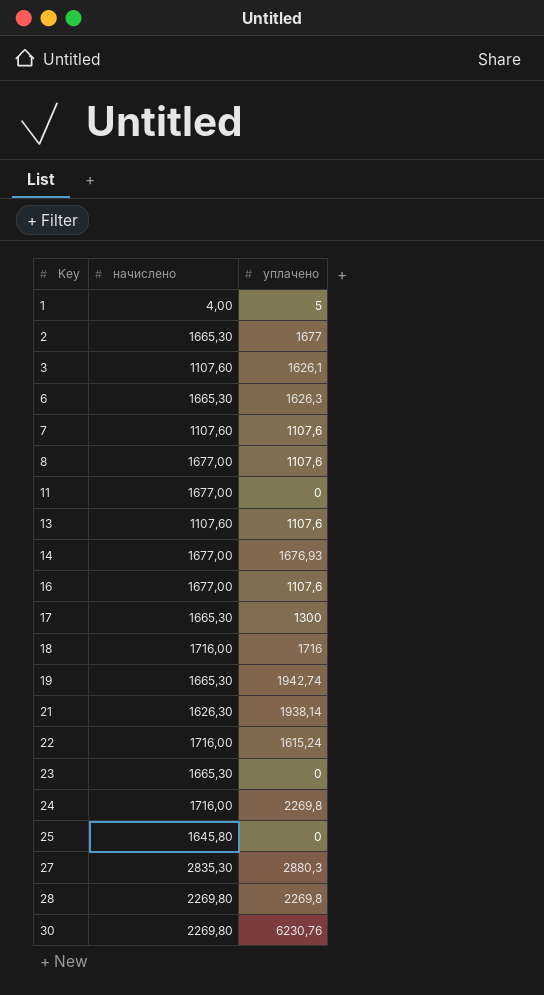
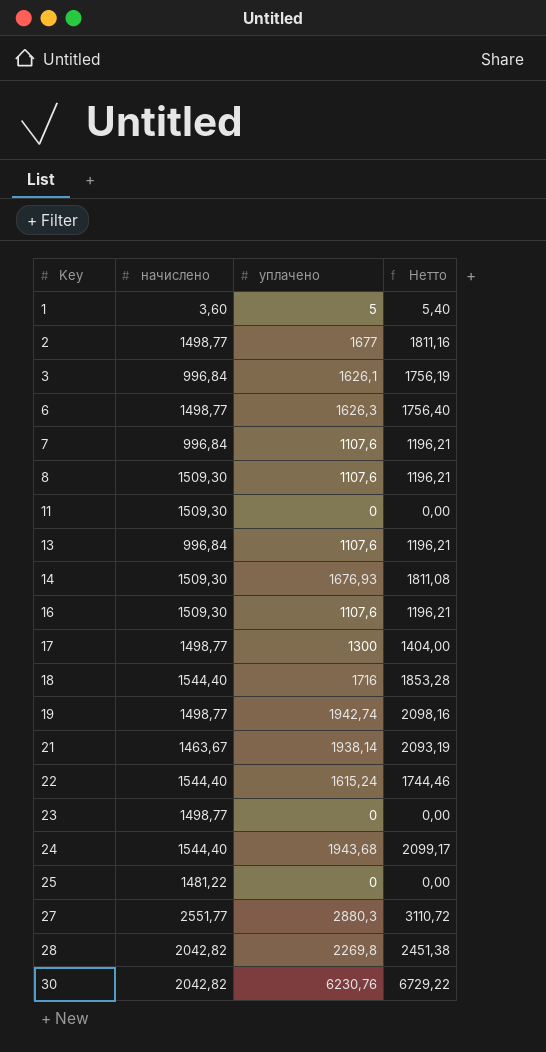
column Нетто | formula: none -> [уплачено] * 1,08
1 | начислено: 4,00 -> 3,60
2 | начислено: 1665,30 -> 1498,77
3 | начислено: 1107,60 -> 996,84
6 | начислено: 1665,30 -> 1498,77
7 | начислено: 1107,60 -> 996,84
8 | начислено: 1677,00 -> 1509,30
11 | начислено: 1677,00 -> 1509,30
13 | начислено: 1107,60 -> 996,84
14 | начислено: 1677,00 -> 1509,30
16 | начислено: 1677,00 -> 1509,30
17 | начислено: 1665,30 -> 1498,77
18 | начислено: 1716,00 -> 1544,40
19 | начислено: 1665,30 -> 1498,77
21 | начислено: 1626,30 -> 1463,67
22 | начислено: 1716,00 -> 1544,40
23 | начислено: 1665,30 -> 1498,77
24 | начислено: 1716,00 -> 1544,40
24 | уплачено: 2269,8 -> 1943,68
25 | начислено: 1645,80 -> 1481,22
27 | начислено: 2835,30 -> 2551,77
28 | начислено: 2269,80 -> 2042,82
30 | начислено: 2269,80 -> 2042,82

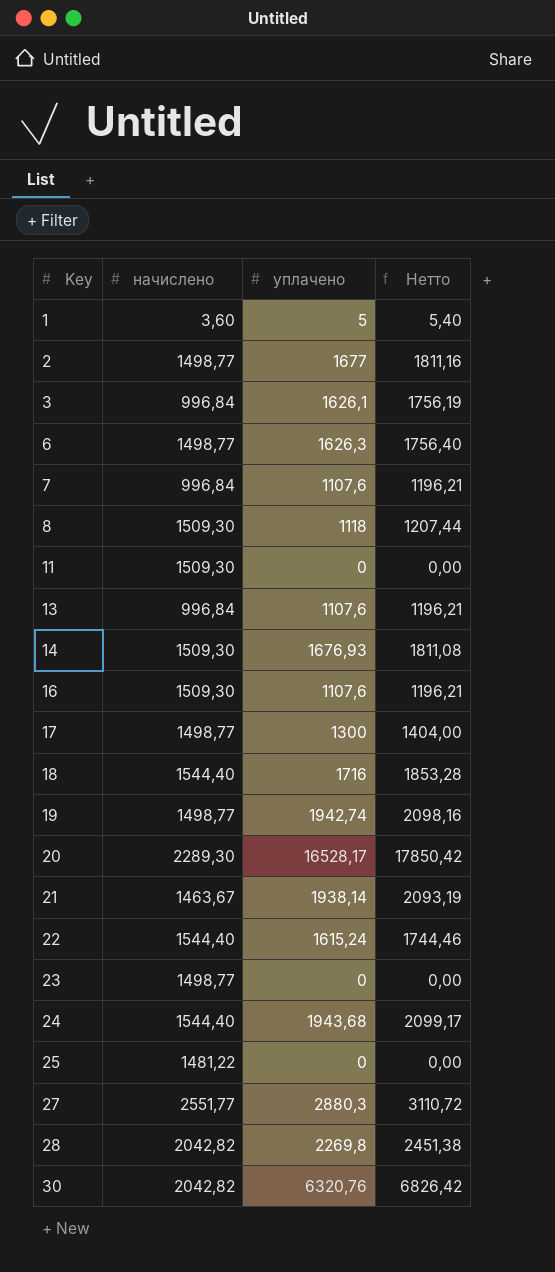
8 | уплачено: 1107,6 -> 1118
8 | Нетто: 1196,21 -> 1207,44
row 20: none -> 2289,30 | 16528,17 | 17850,42
30 | уплачено: 6230,76 -> 6320,76
30 | Нетто: 6729,22 -> 6826,42

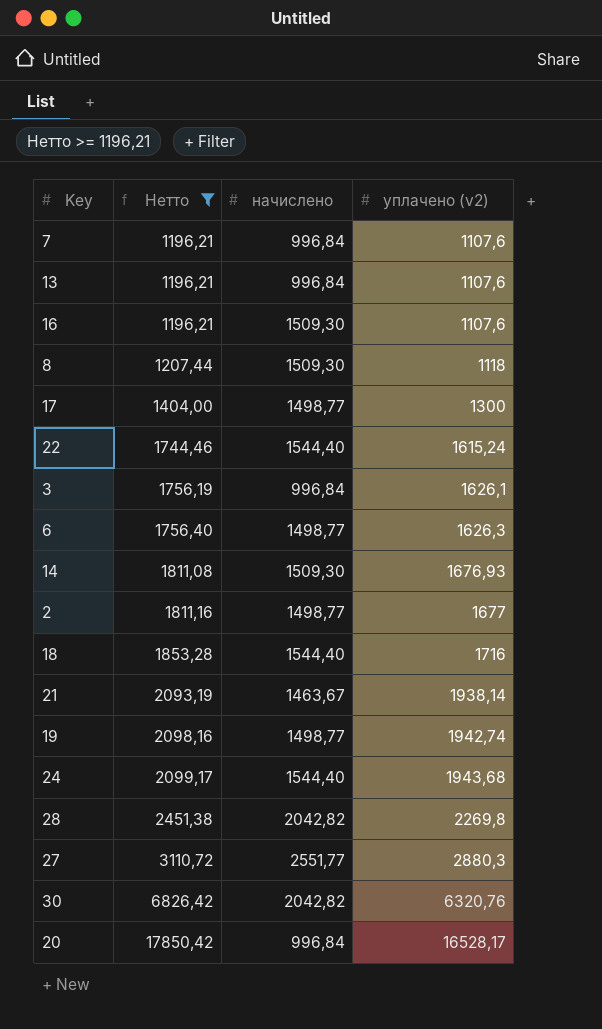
filter: none -> Нетто >= 1196,21
row order: Key ascending -> Нетто ascending
column Нетто | position: 4 -> 2
column name: уплачено -> уплачено (v2)
20 | начислено: 2289,30 -> 996,84

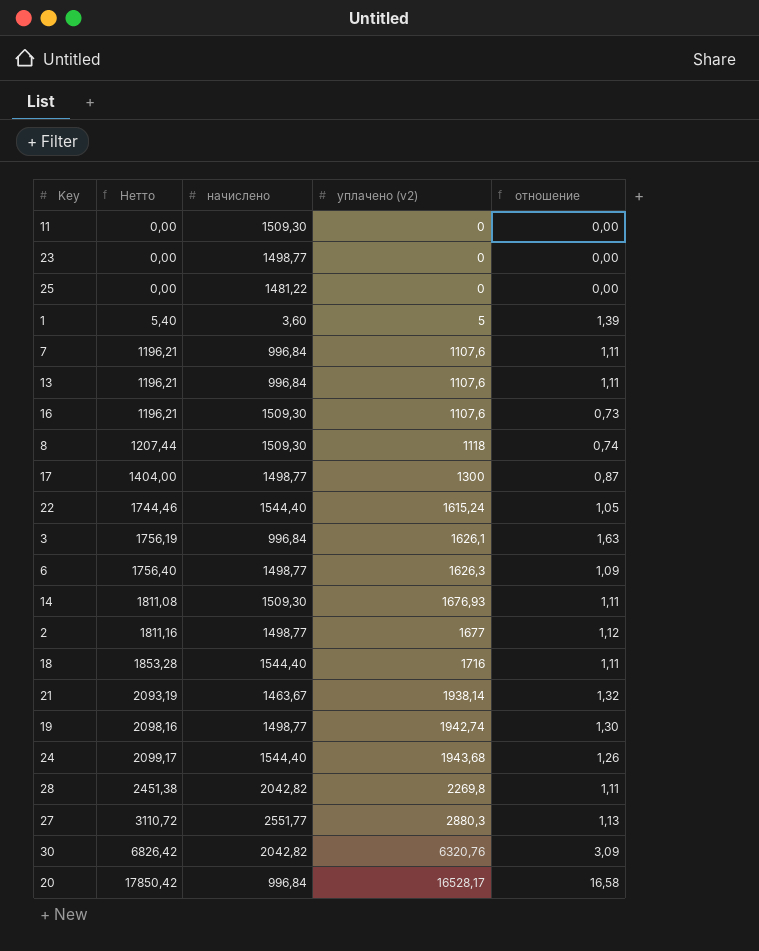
filter: Нетто >= 1196,21 -> none
column отношение | formula: none -> [уплачено (v2)] / [начислено]

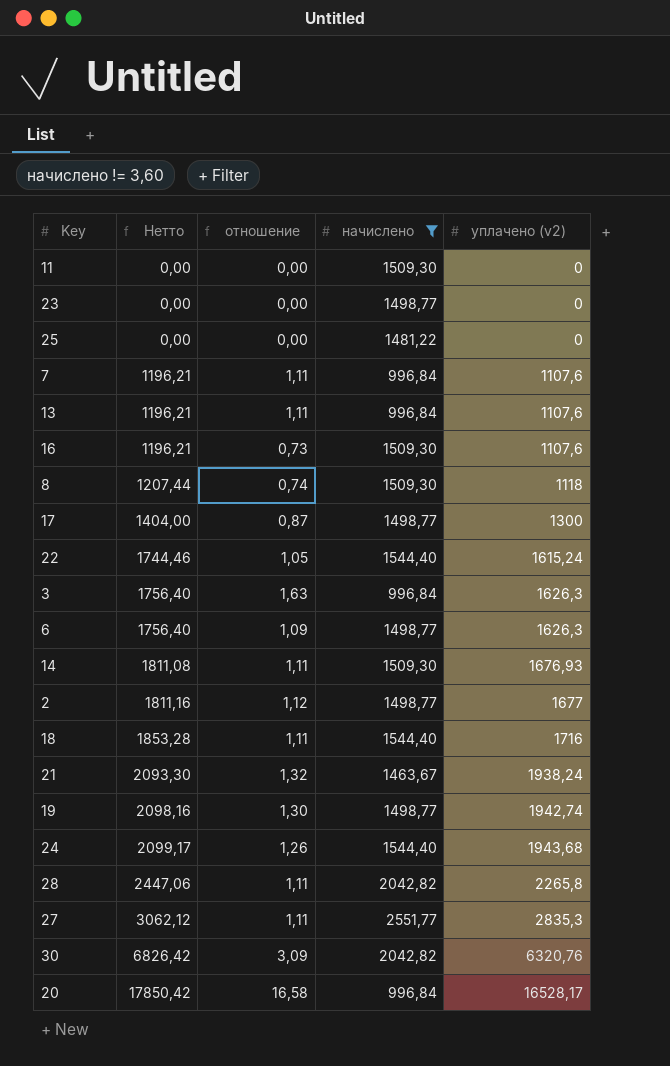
filter: none -> начислено != 3,60
column отношение | position: 5 -> 3
3 | Нетто: 1756,19 -> 1756,40
3 | уплачено (v2): 1626,1 -> 1626,3
21 | Нетто: 2093,19 -> 2093,30
21 | уплачено (v2): 1938,14 -> 1938,24
28 | Нетто: 2451,38 -> 2447,06
28 | уплачено (v2): 2269,8 -> 2265,8
27 | Нетто: 3110,72 -> 3062,12
27 | отношение: 1,13 -> 1,11
27 | уплачено (v2): 2880,3 -> 2835,3

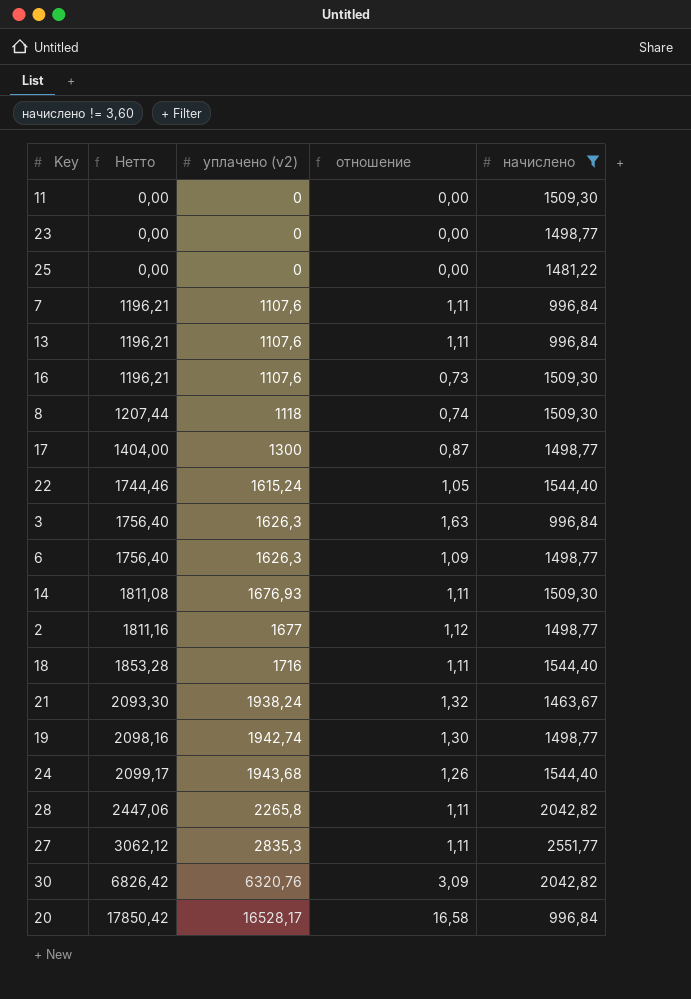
column уплачено (v2) | position: 5 -> 3

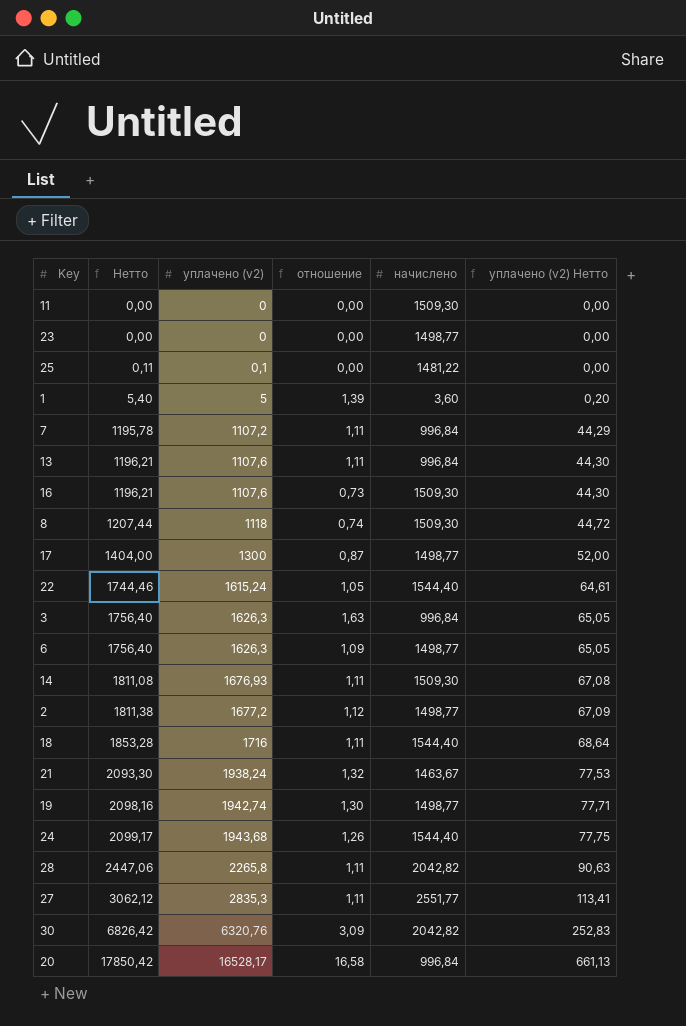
filter: начислено != 3,60 -> none
column уплачено (v2) Нетто | formula: none -> [уплачено (v2)] * 0,04
25 | Нетто: 0,00 -> 0,11
25 | уплачено (v2): 0 -> 0,1
7 | Нетто: 1196,21 -> 1195,78
7 | уплачено (v2): 1107,6 -> 1107,2
2 | Нетто: 1811,16 -> 1811,38
2 | уплачено (v2): 1677 -> 1677,2

